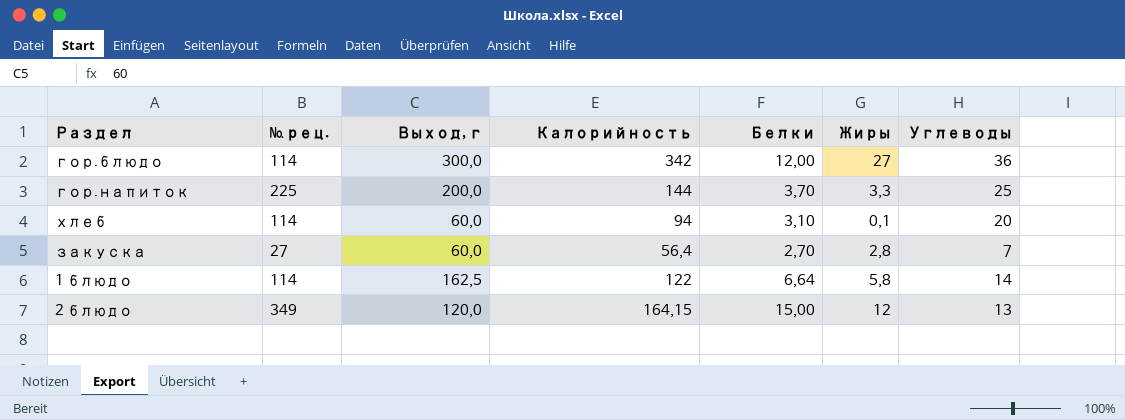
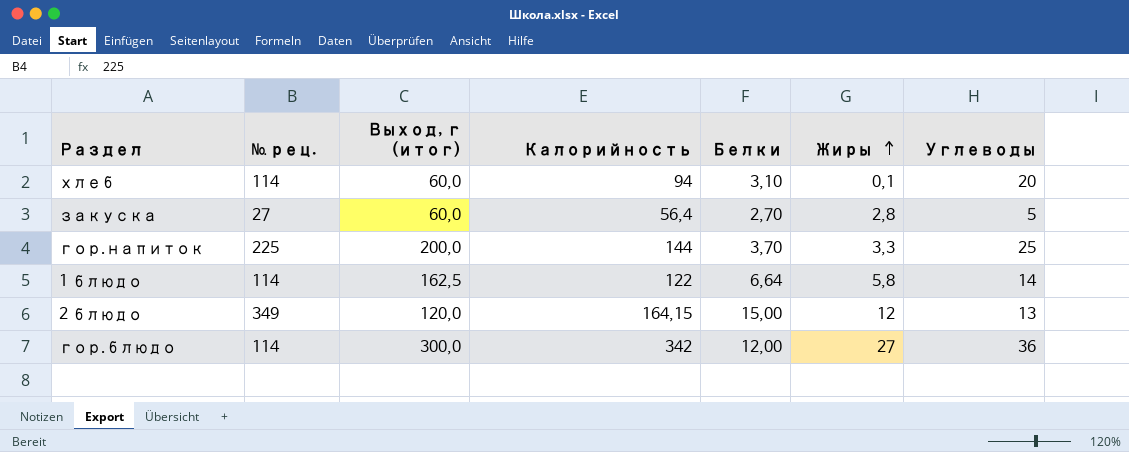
row order: none -> Жиры ascending
column name: Выход, г -> Выход, г (итог)
закуска | Углеводы: 7 -> 5

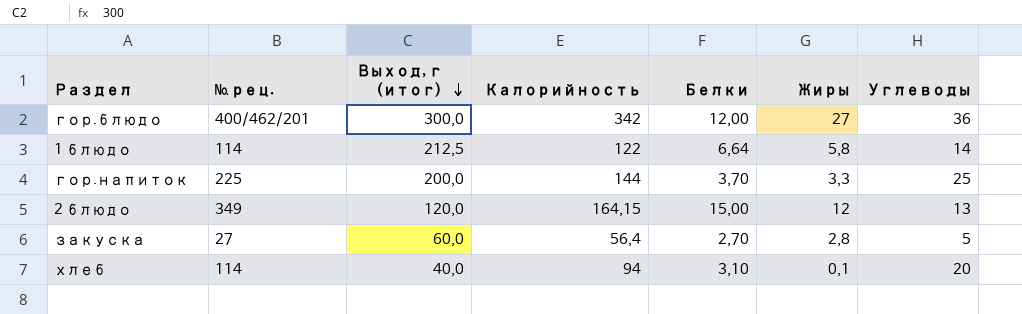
row order: Жиры ascending -> Выход, г (итог) descending
гор.блюдо | № рец.: 114 -> 400/462/201
1 блюдо | Выход, г (итог): 162,5 -> 212,5
хлеб | Выход, г (итог): 60,0 -> 40,0

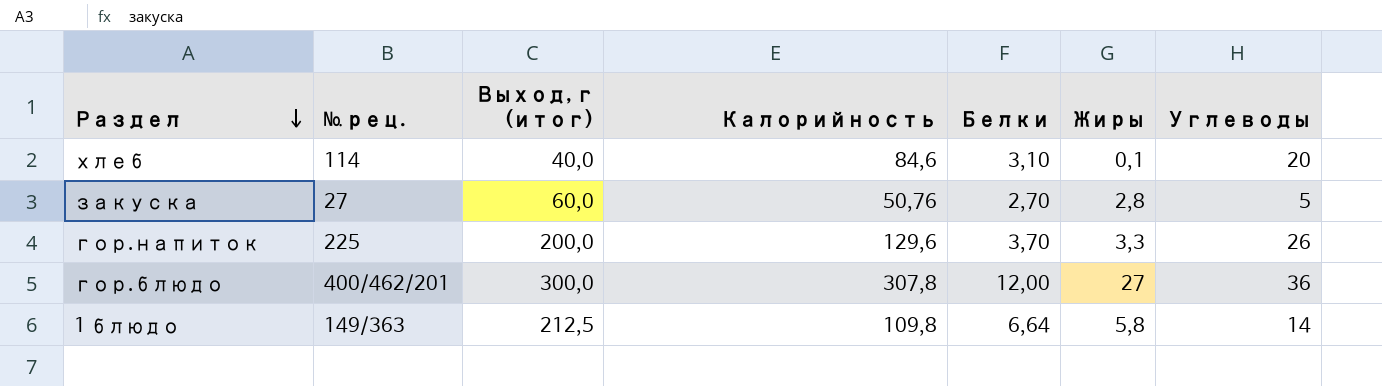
row order: Выход, г (итог) descending -> Раздел descending
row 2 блюдо: 349 | 120,0 | 164,15 | 15,00 | 12 | 13 -> none
хлеб | Калорийность: 94 -> 84,6
закуска | Калорийность: 56,4 -> 50,76
гор.напиток | Калорийность: 144 -> 129,6
гор.напиток | Углеводы: 25 -> 26
гор.блюдо | Калорийность: 342 -> 307,8
1 блюдо | № рец.: 114 -> 149/363
1 блюдо | Калорийность: 122 -> 109,8

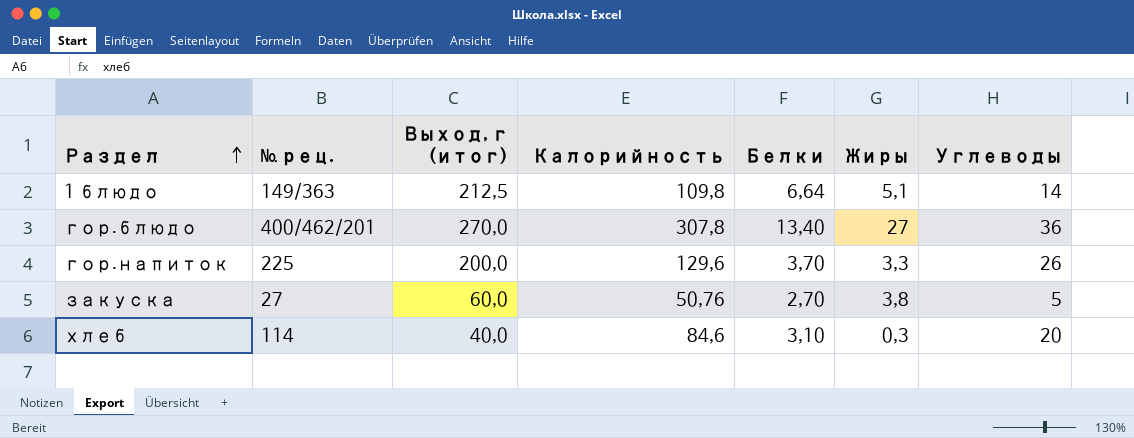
row order: Раздел descending -> Раздел ascending
1 блюдо | Жиры: 5,8 -> 5,1
гор.блюдо | Выход, г (итог): 300,0 -> 270,0
гор.блюдо | Белки: 12,00 -> 13,40
закуска | Жиры: 2,8 -> 3,8
хлеб | Жиры: 0,1 -> 0,3

